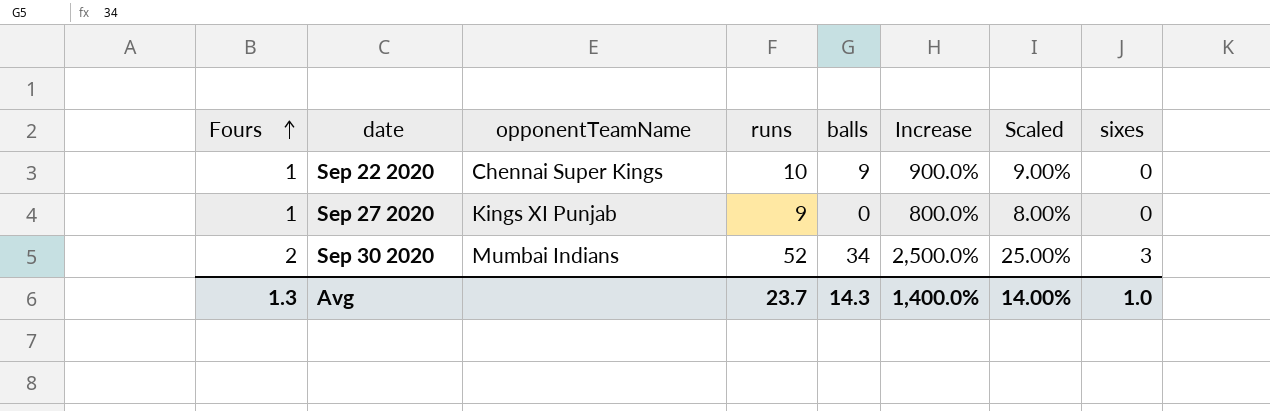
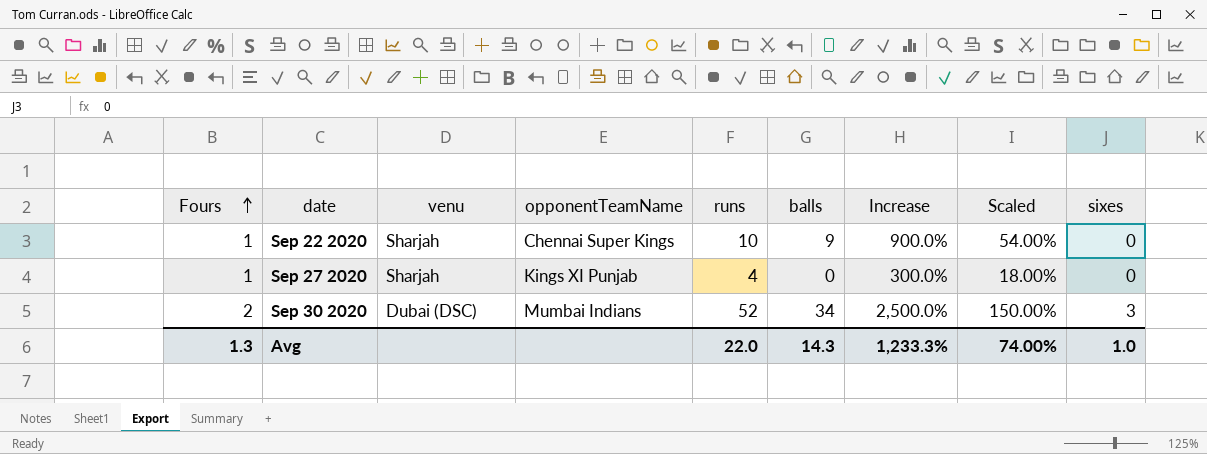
column venu | position: none -> 3
column Scaled | formula: [Increase] * 0.01 -> [Increase] * 0.06
Sep 27 2020 | runs: 9 -> 4
Sep 27 2020 | Increase: 800.0% -> 300.0%
Avg | runs: 23.7 -> 22.0
Avg | Increase: 1,400.0% -> 1,233.3%
Avg | Scaled: 14.00% -> 74.00%

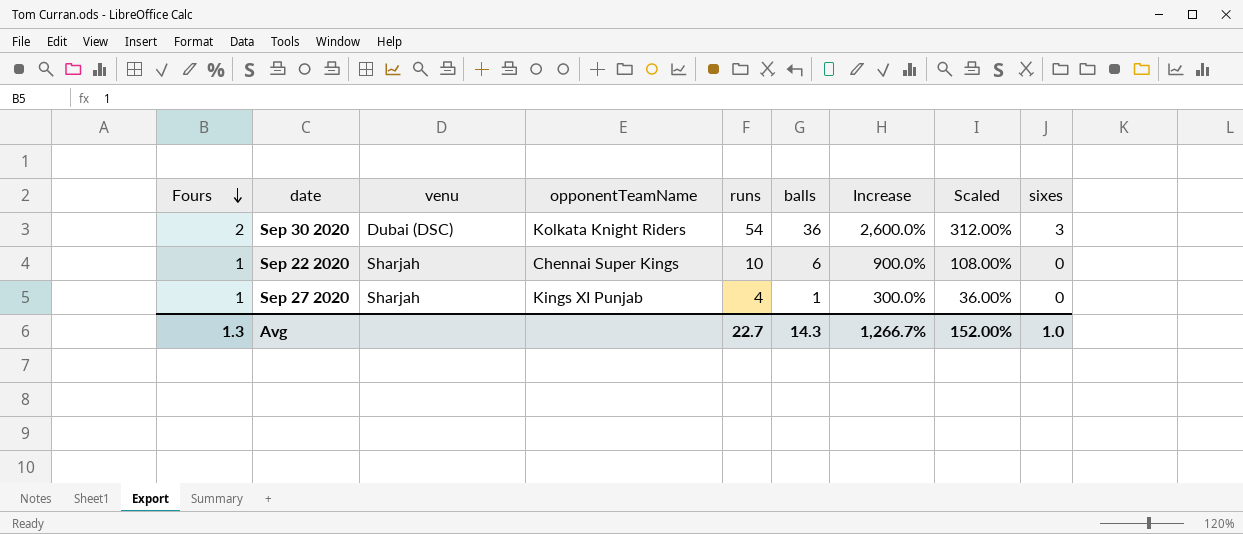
row order: Fours ascending -> Fours descending
column Scaled | formula: [Increase] * 0.06 -> [Increase] * 0.12
Sep 30 2020 | opponentTeamName: Mumbai Indians -> Kolkata Knight Riders
Sep 30 2020 | runs: 52 -> 54
Sep 30 2020 | balls: 34 -> 36
Sep 30 2020 | Increase: 2,500.0% -> 2,600.0%
Sep 22 2020 | balls: 9 -> 6
Sep 27 2020 | balls: 0 -> 1
Avg | runs: 22.0 -> 22.7
Avg | Increase: 1,233.3% -> 1,266.7%
Avg | Scaled: 74.00% -> 152.00%

